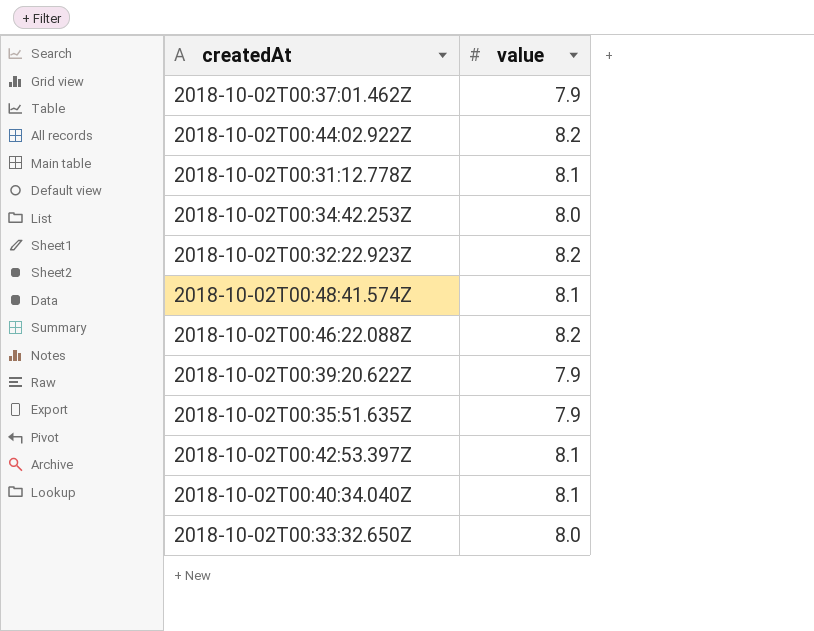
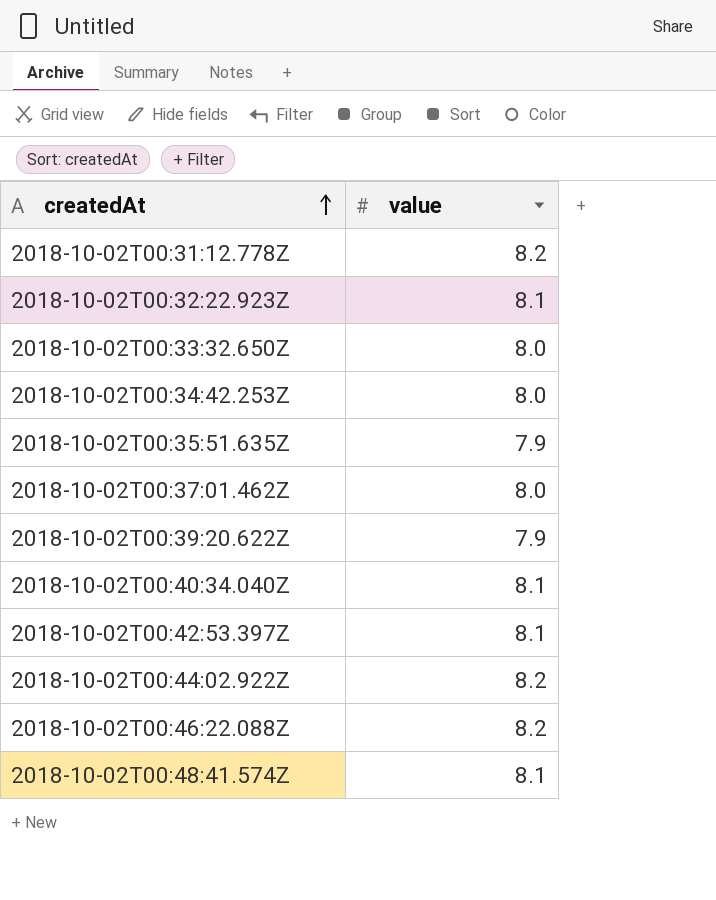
row order: none -> createdAt ascending
2018-10-02T00:31:12.778Z | value: 8.1 -> 8.2
2018-10-02T00:32:22.923Z | value: 8.2 -> 8.1
2018-10-02T00:37:01.462Z | value: 7.9 -> 8.0

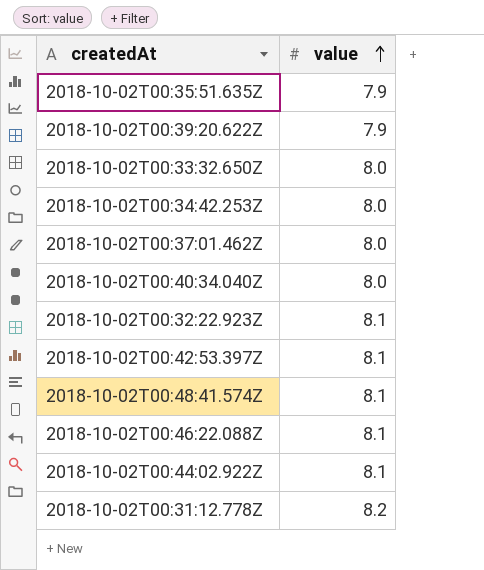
row order: createdAt ascending -> value ascending
2018-10-02T00:40:34.040Z | value: 8.1 -> 8.0
2018-10-02T00:46:22.088Z | value: 8.2 -> 8.1
2018-10-02T00:44:02.922Z | value: 8.2 -> 8.1

